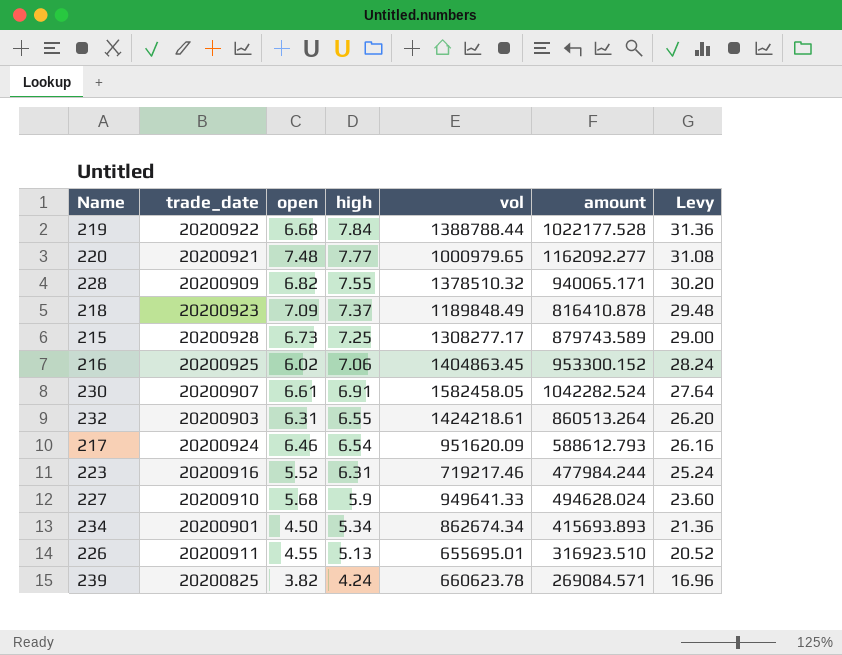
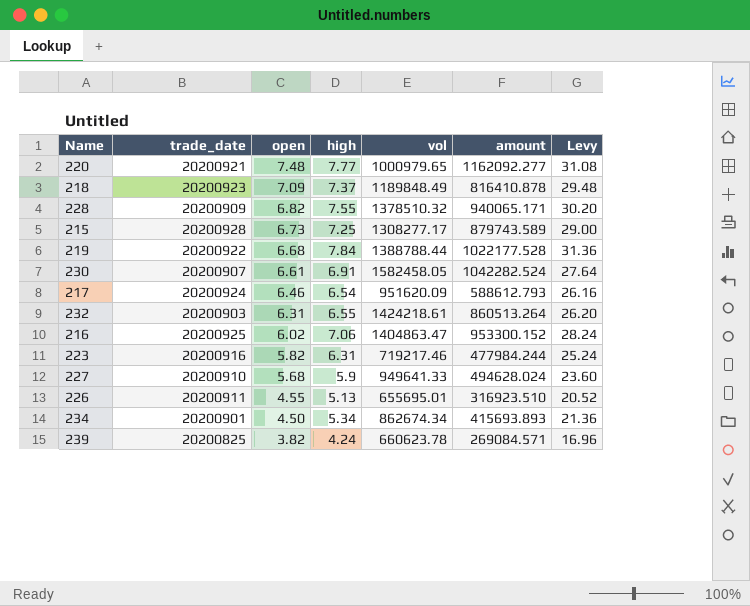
row order: high descending -> open descending
216 | vol: 1404863.45 -> 1404863.47
223 | open: 5.52 -> 5.82

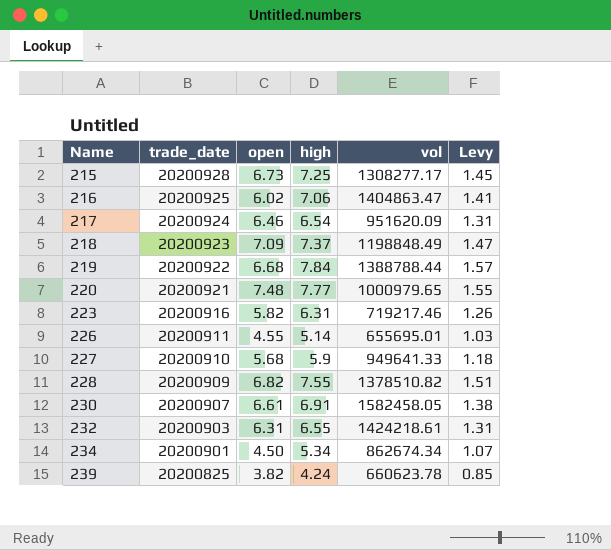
row order: open descending -> Name ascending
column amount | position: 6 -> none
column Levy | formula: [high] * 4 -> [high] * 0.2
218 | vol: 1189848.49 -> 1198848.49
226 | high: 5.13 -> 5.14
228 | vol: 1378510.32 -> 1378510.82

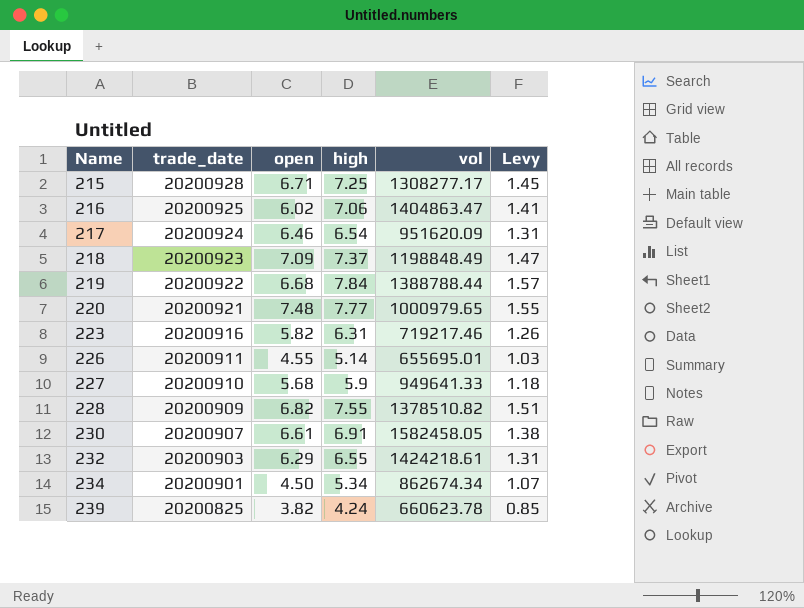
215 | open: 6.73 -> 6.71
232 | open: 6.31 -> 6.29

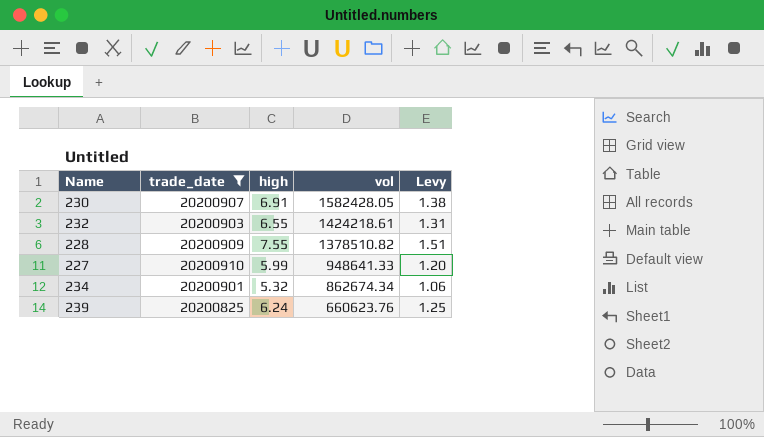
filter: none -> trade_date <= 20200910
row order: Name ascending -> vol descending
column open | position: 3 -> none
230 | vol: 1582458.05 -> 1582428.05
227 | high: 5.9 -> 5.99
227 | vol: 949641.33 -> 948641.33
227 | Levy: 1.18 -> 1.20
234 | high: 5.34 -> 5.32
234 | Levy: 1.07 -> 1.06
239 | high: 4.24 -> 6.24
239 | vol: 660623.78 -> 660623.76
239 | Levy: 0.85 -> 1.25

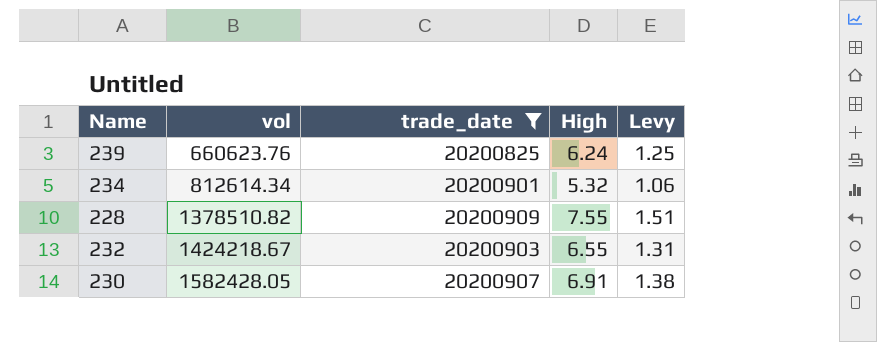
row order: vol descending -> vol ascending
column vol | position: 4 -> 2
column name: high -> High
row 227: 20200910 | 5.99 | 948641.33 | 1.20 -> none
234 | vol: 862674.34 -> 812614.34
232 | vol: 1424218.61 -> 1424218.67

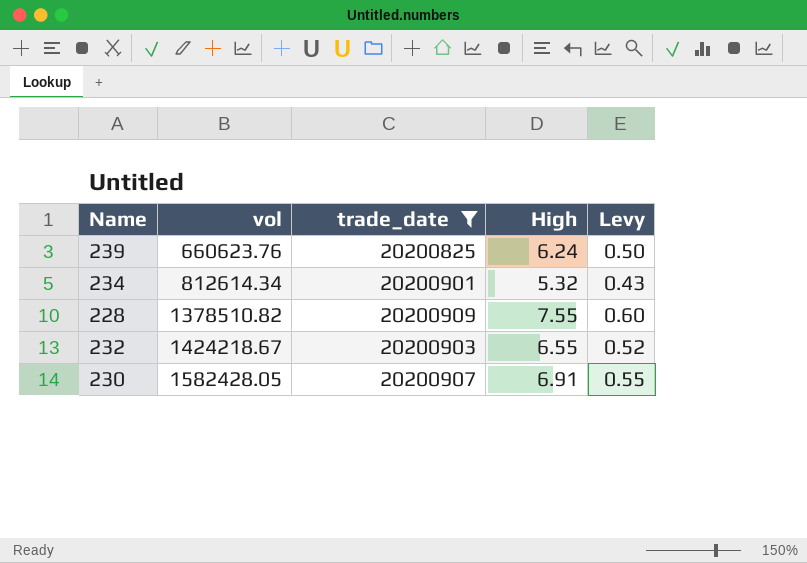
column Levy | formula: [High] * 0.2 -> [High] * 0.08

